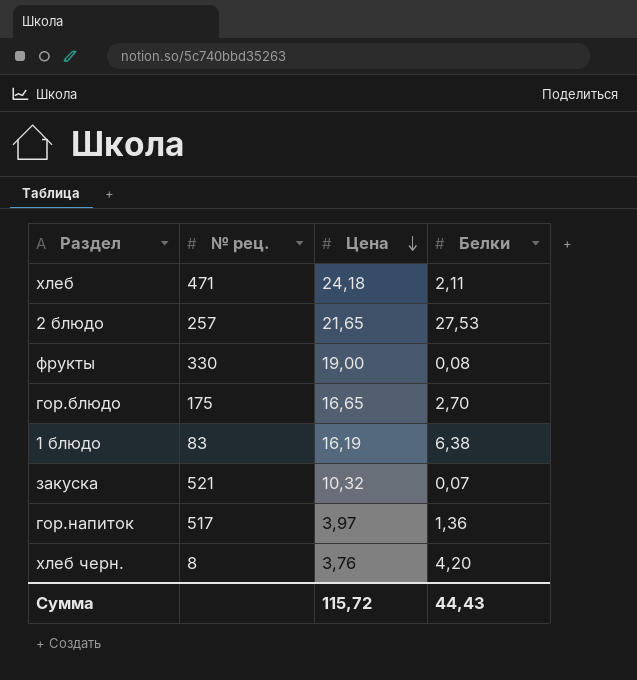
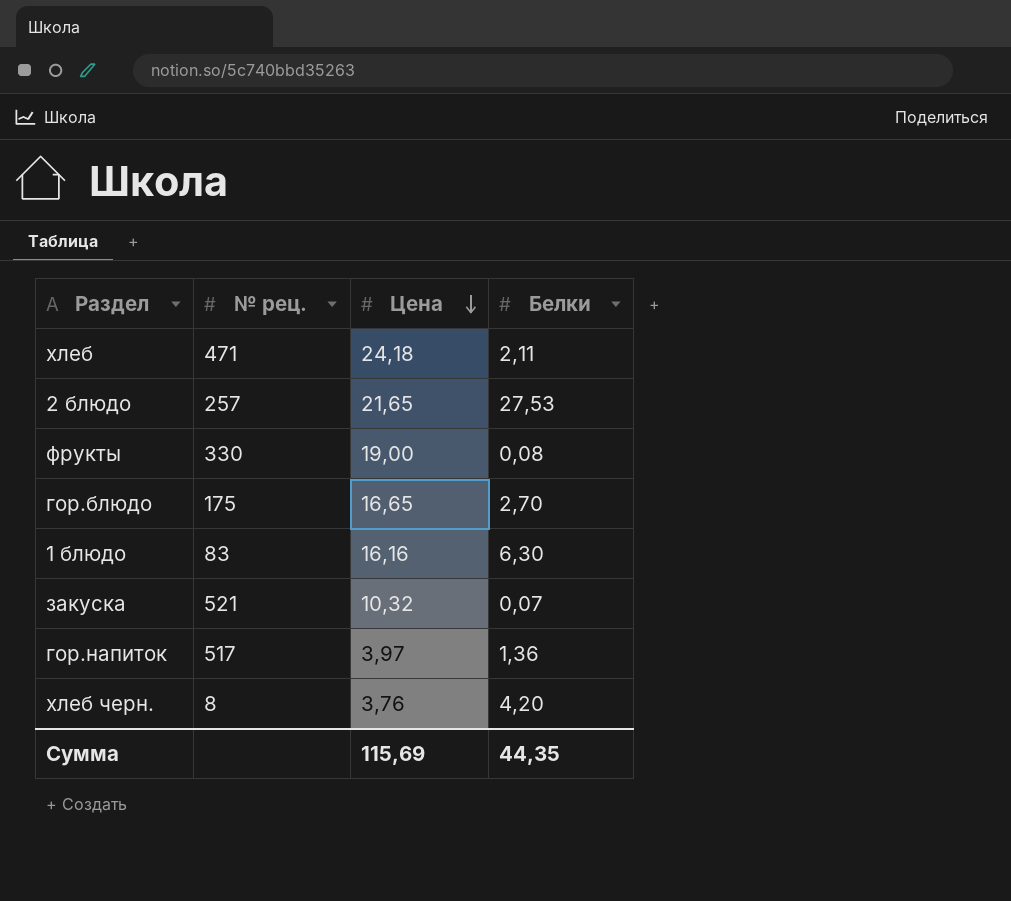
1 блюдо | Цена: 16,19 -> 16,16
1 блюдо | Белки: 6,38 -> 6,30
Сумма | Цена: 115,72 -> 115,69
Сумма | Белки: 44,43 -> 44,35

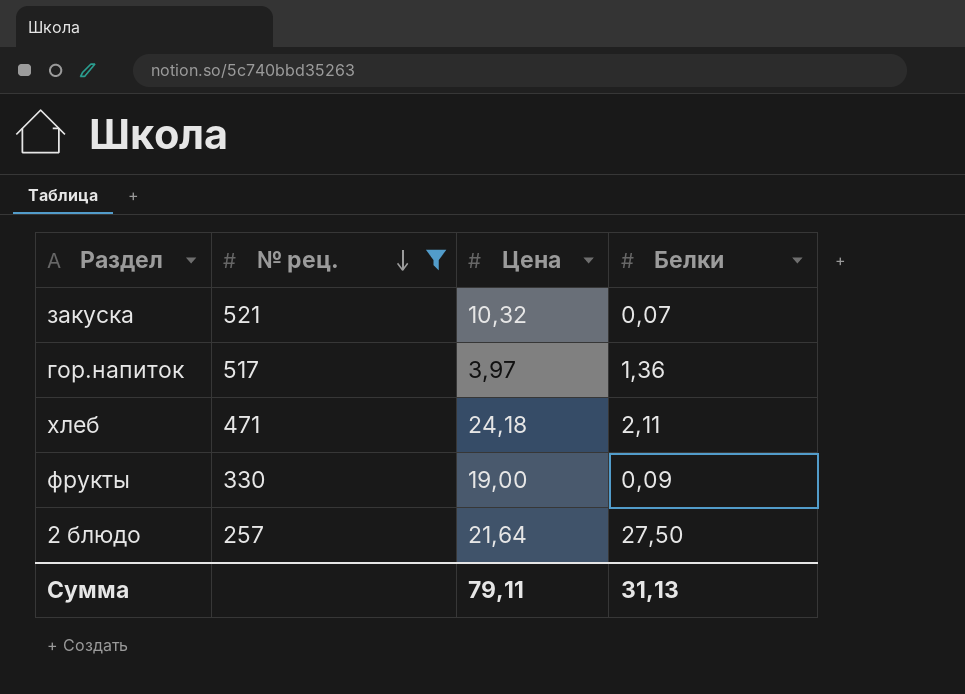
filter: none -> № рец. >= 257
row order: Цена descending -> № рец. descending
фрукты | Белки: 0,08 -> 0,09
2 блюдо | Цена: 21,65 -> 21,64
2 блюдо | Белки: 27,53 -> 27,50
Сумма | Цена: 115,69 -> 79,11
Сумма | Белки: 44,35 -> 31,13

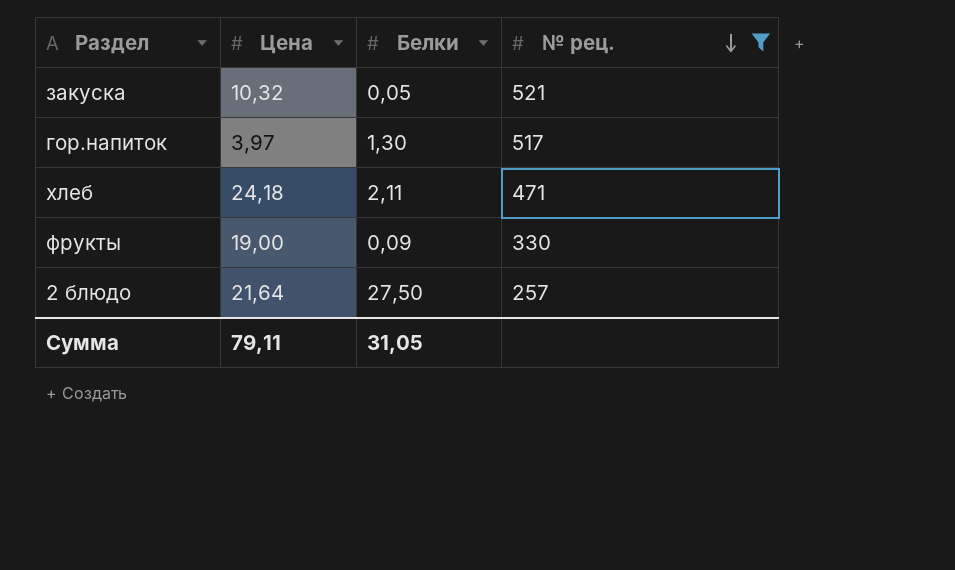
column № рец. | position: 2 -> 4
закуска | Белки: 0,07 -> 0,05
гор.напиток | Белки: 1,36 -> 1,30
Сумма | Белки: 31,13 -> 31,05

